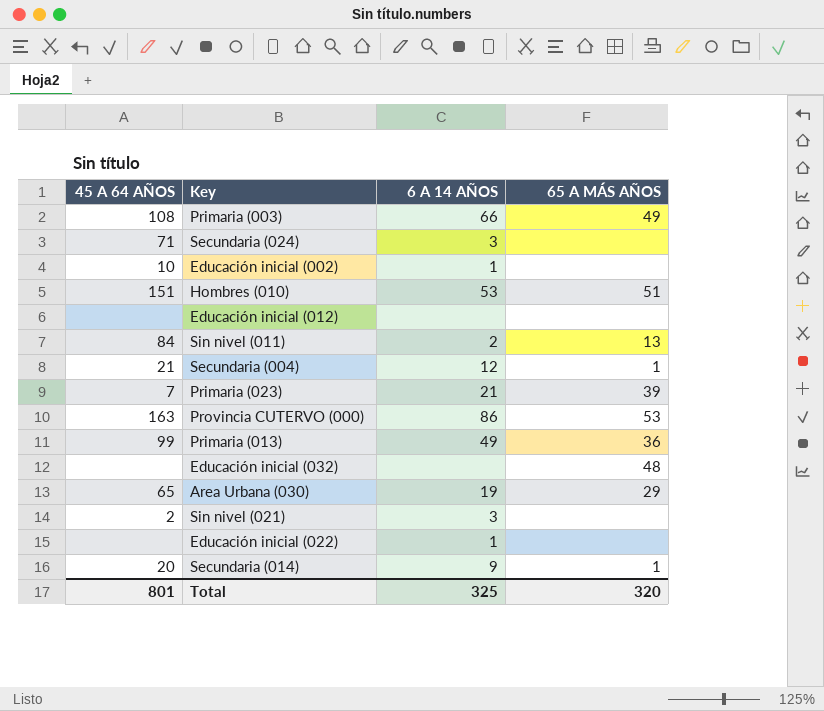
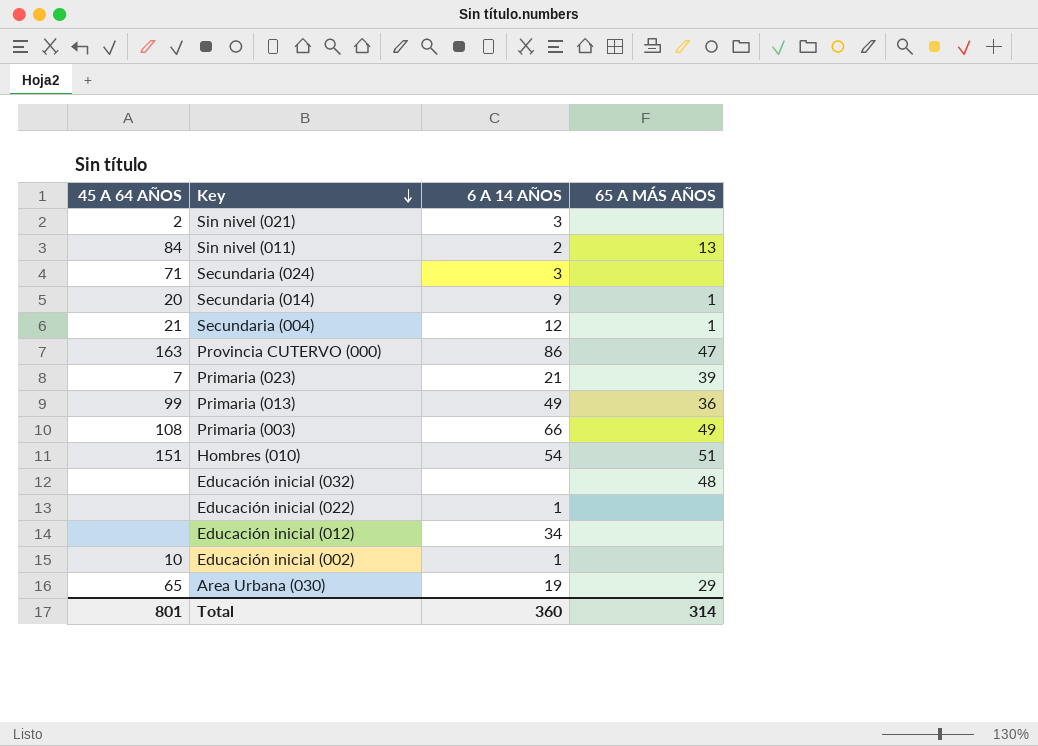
row order: none -> Key descending
Provincia CUTERVO (000) | 65 A MÁS AÑOS: 53 -> 47
Hombres (010) | 6 A 14 AÑOS: 53 -> 54
Educación inicial (012) | 6 A 14 AÑOS: none -> 34
Total | 6 A 14 AÑOS: 325 -> 360
Total | 65 A MÁS AÑOS: 320 -> 314

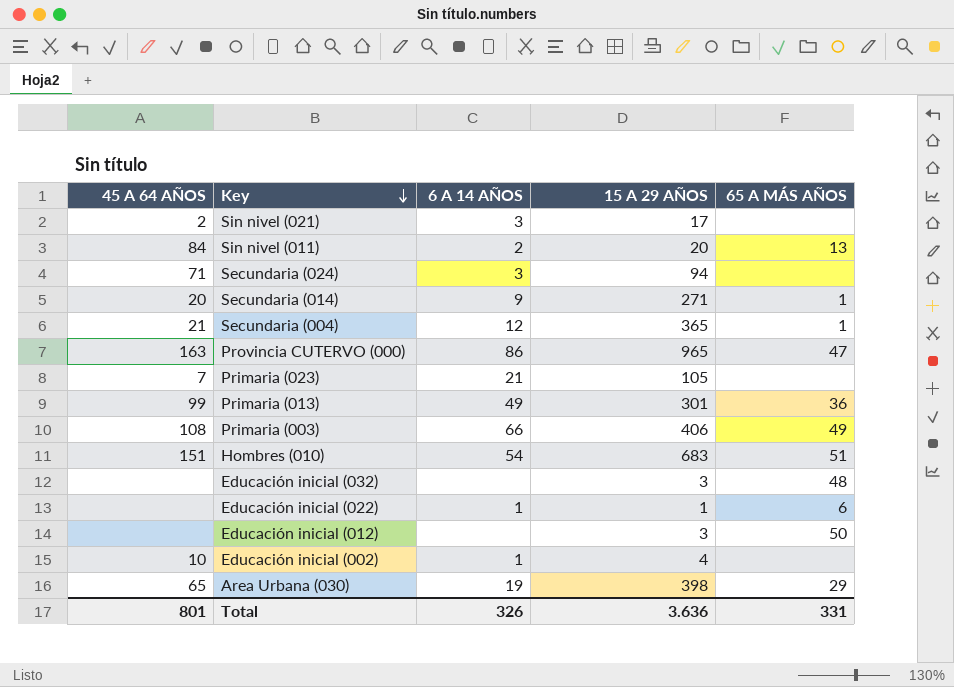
column 15 A 29 AÑOS | position: none -> 4
Primaria (023) | 65 A MÁS AÑOS: 39 -> none
Educación inicial (022) | 65 A MÁS AÑOS: none -> 6
Educación inicial (012) | 6 A 14 AÑOS: 34 -> none
Educación inicial (012) | 65 A MÁS AÑOS: none -> 50
Total | 6 A 14 AÑOS: 360 -> 326
Total | 65 A MÁS AÑOS: 314 -> 331

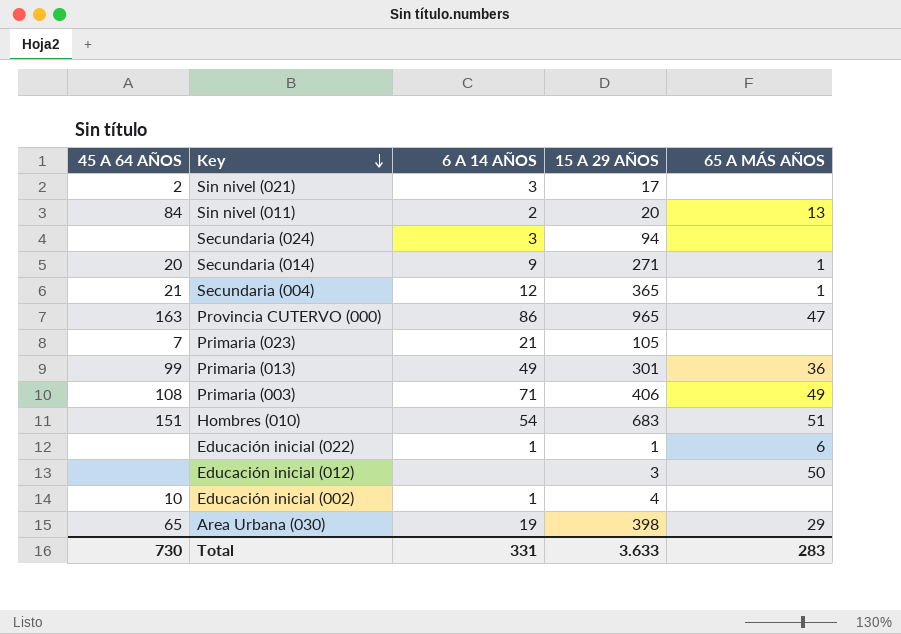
row Educación inicial (032): none | none | 3 | 48 -> none
Secundaria (024) | 45 A 64 AÑOS: 71 -> none
Primaria (003) | 6 A 14 AÑOS: 66 -> 71
Total | 45 A 64 AÑOS: 801 -> 730
Total | 6 A 14 AÑOS: 326 -> 331
Total | 15 A 29 AÑOS: 3.636 -> 3.633
Total | 65 A MÁS AÑOS: 331 -> 283

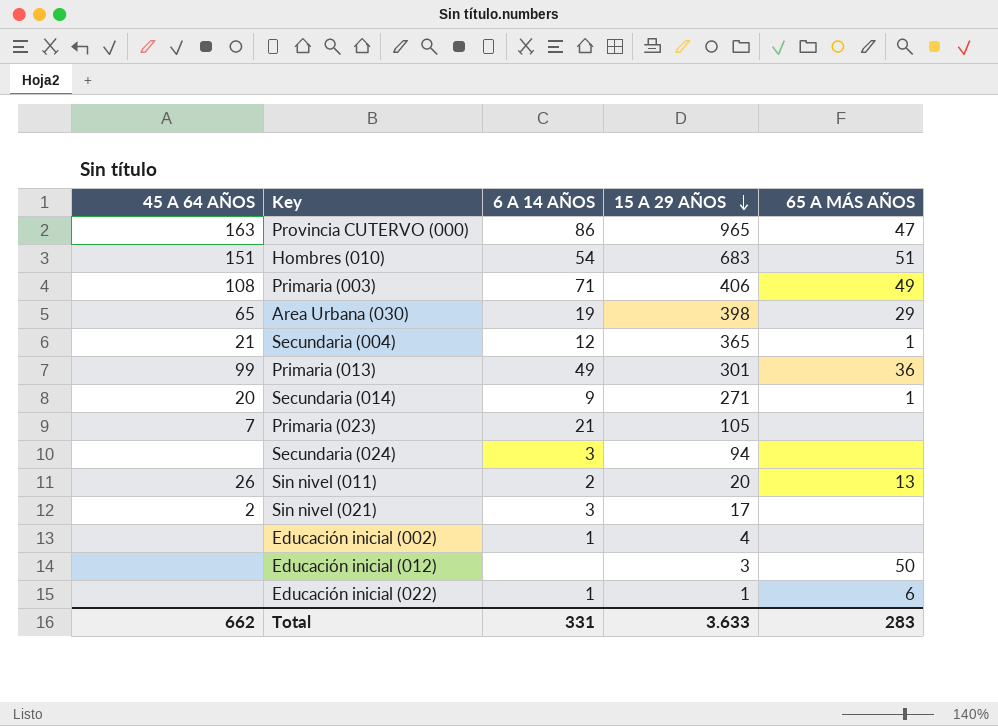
row order: Key descending -> 15 A 29 AÑOS descending
Sin nivel (011) | 45 A 64 AÑOS: 84 -> 26
Educación inicial (002) | 45 A 64 AÑOS: 10 -> none
Total | 45 A 64 AÑOS: 730 -> 662

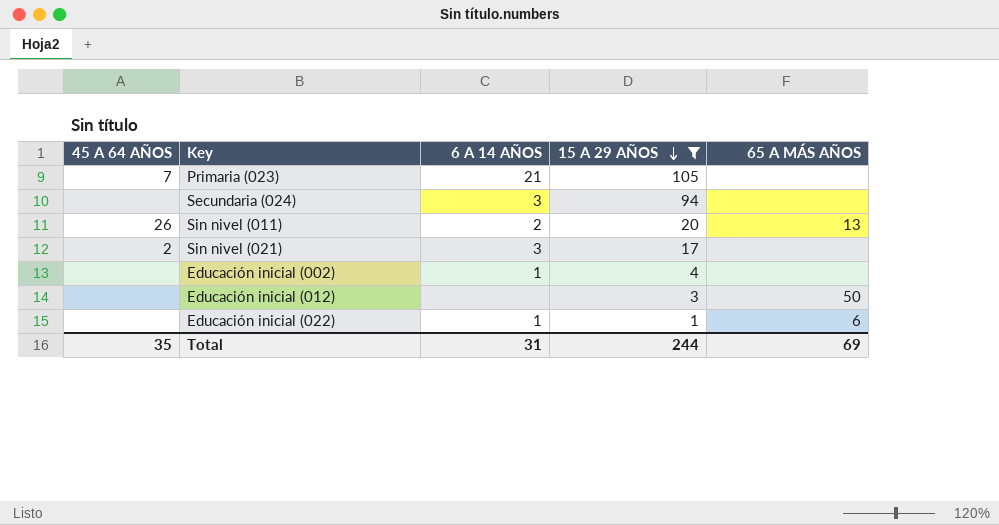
filter: none -> 15 A 29 AÑOS <= 105
Total | 45 A 64 AÑOS: 662 -> 35
Total | 6 A 14 AÑOS: 331 -> 31
Total | 15 A 29 AÑOS: 3.633 -> 244
Total | 65 A MÁS AÑOS: 283 -> 69

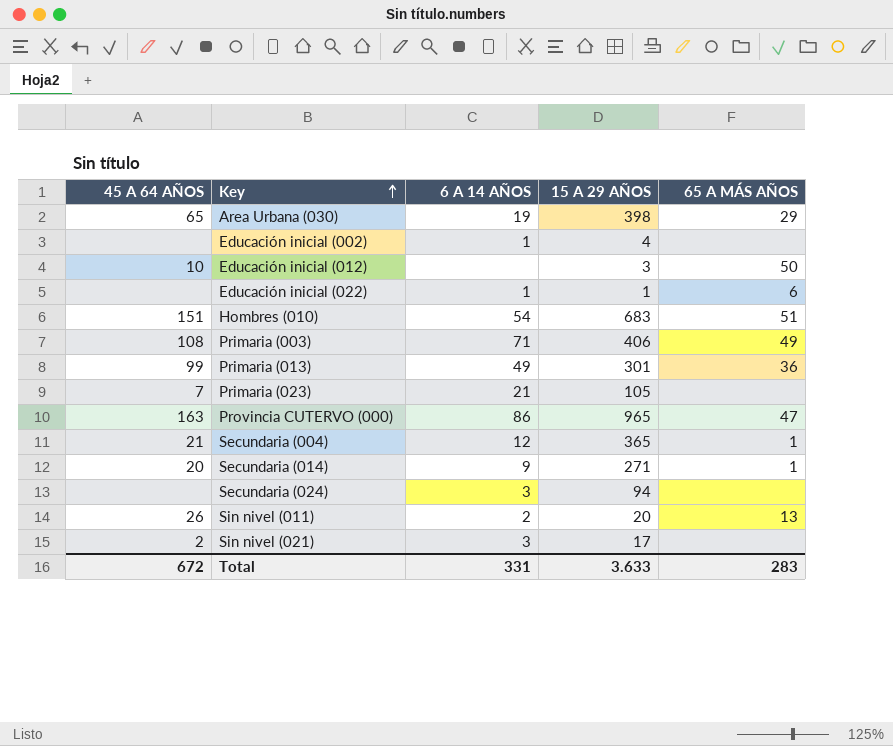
filter: 15 A 29 AÑOS <= 105 -> none
row order: 15 A 29 AÑOS descending -> Key ascending
Educación inicial (012) | 45 A 64 AÑOS: none -> 10
Total | 45 A 64 AÑOS: 35 -> 672
Total | 6 A 14 AÑOS: 31 -> 331
Total | 15 A 29 AÑOS: 244 -> 3.633
Total | 65 A MÁS AÑOS: 69 -> 283

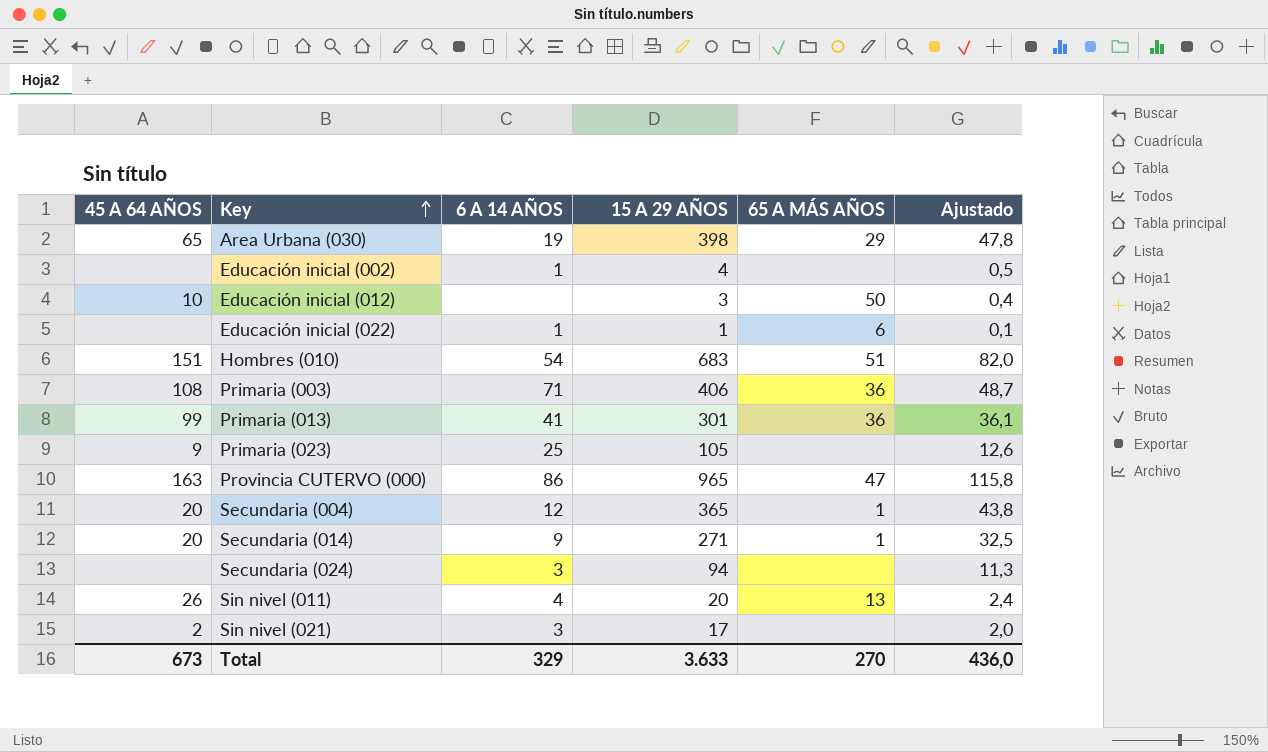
column Ajustado | formula: none -> [15 A 29 AÑOS] * 0,12
Primaria (003) | 65 A MÁS AÑOS: 49 -> 36
Primaria (013) | 6 A 14 AÑOS: 49 -> 41
Primaria (023) | 45 A 64 AÑOS: 7 -> 9
Primaria (023) | 6 A 14 AÑOS: 21 -> 25
Secundaria (004) | 45 A 64 AÑOS: 21 -> 20
Sin nivel (011) | 6 A 14 AÑOS: 2 -> 4
Total | 45 A 64 AÑOS: 672 -> 673
Total | 6 A 14 AÑOS: 331 -> 329
Total | 65 A MÁS AÑOS: 283 -> 270

